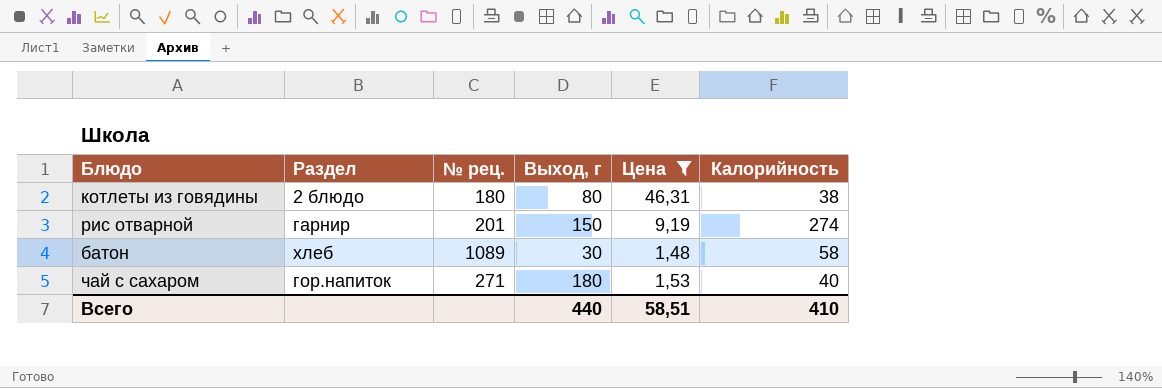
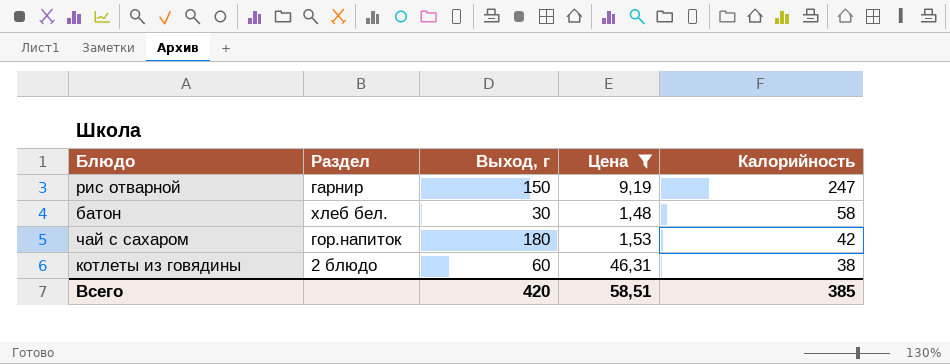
row order: none -> Калорийность descending
column № рец. | position: 3 -> none
рис отварной | Калорийность: 274 -> 247
батон | Раздел: хлеб -> хлеб бел.
чай с сахаром | Калорийность: 40 -> 42
котлеты из говядины | Выход, г: 80 -> 60
Всего | Выход, г: 440 -> 420
Всего | Калорийность: 410 -> 385

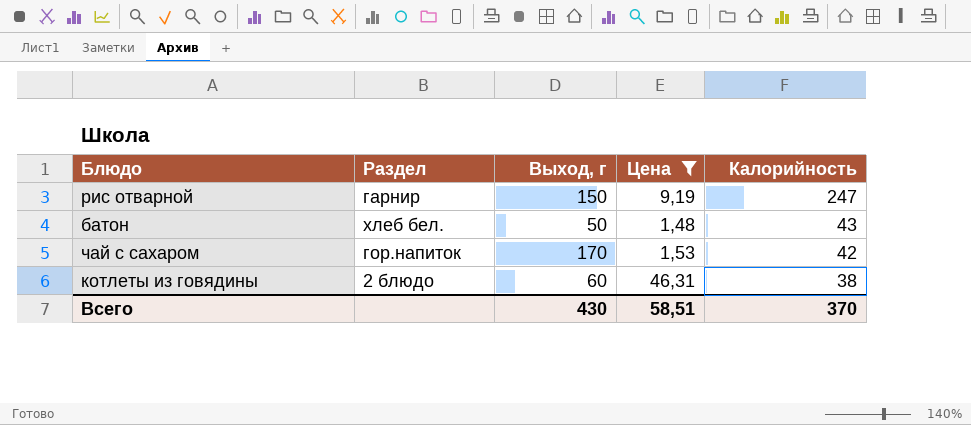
батон | Выход, г: 30 -> 50
батон | Калорийность: 58 -> 43
чай с сахаром | Выход, г: 180 -> 170
Всего | Выход, г: 420 -> 430
Всего | Калорийность: 385 -> 370

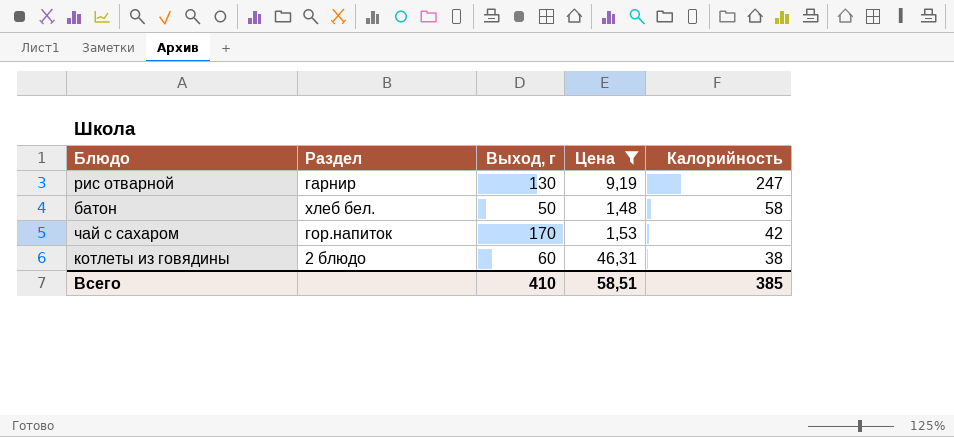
рис отварной | Выход, г: 150 -> 130
батон | Калорийность: 43 -> 58
Всего | Выход, г: 430 -> 410
Всего | Калорийность: 370 -> 385

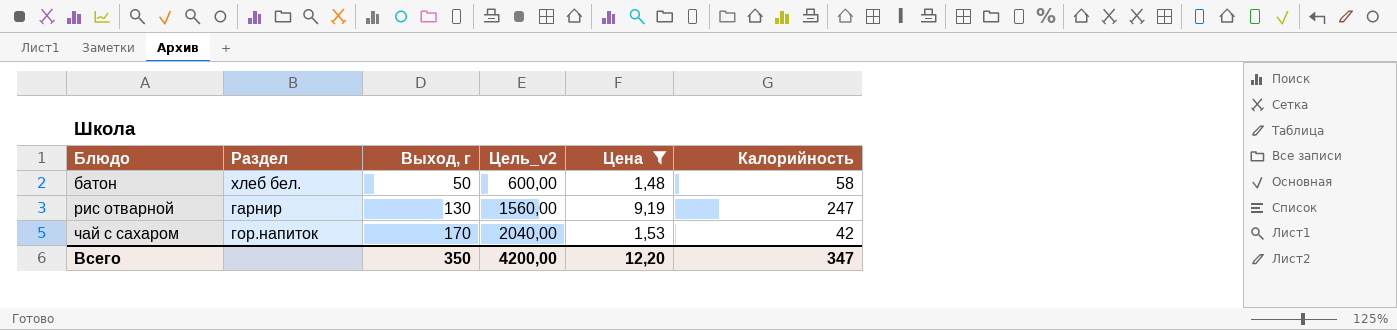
row order: Калорийность descending -> Блюдо ascending
column Цель_v2 | formula: none -> [Выход, г] * 12
row котлеты из говядины: 2 блюдо | 60 | 46,31 | 38 -> none
Всего | Выход, г: 410 -> 350
Всего | Цена: 58,51 -> 12,20
Всего | Калорийность: 385 -> 347

